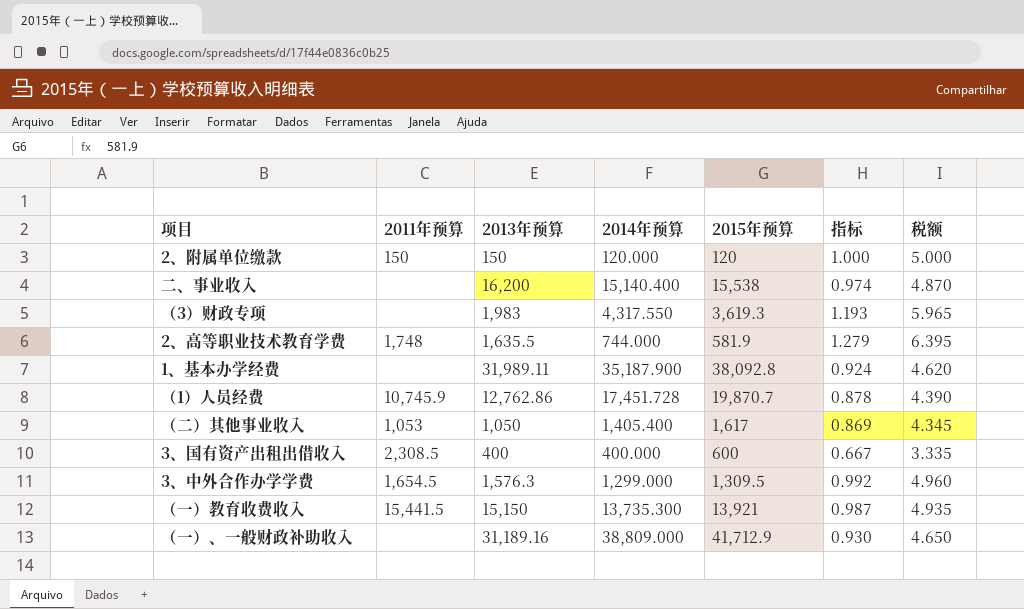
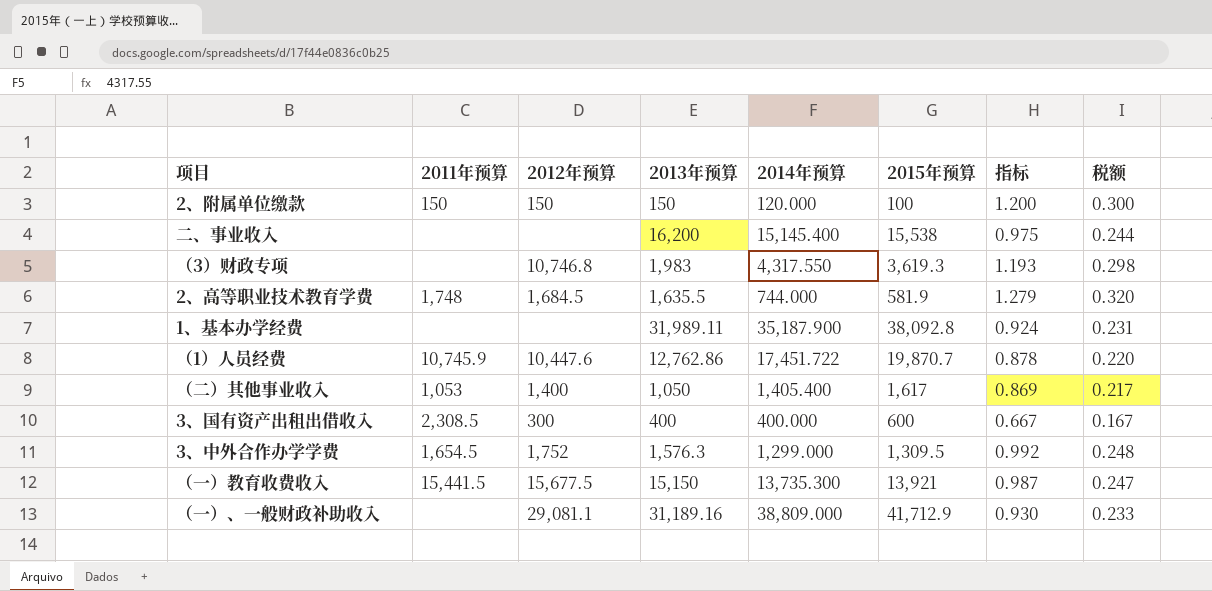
column 2012年预算 | position: none -> 3
column 税额 | formula: [指标] * 5 -> [指标] * 0.25
2、附属单位缴款 | 2015年预算: 120 -> 100
2、附属单位缴款 | 指标: 1.000 -> 1.200
二、事业收入 | 2014年预算: 15,140.400 -> 15,145.400
二、事业收入 | 指标: 0.974 -> 0.975
（1）人员经费 | 2014年预算: 17,451.728 -> 17,451.722

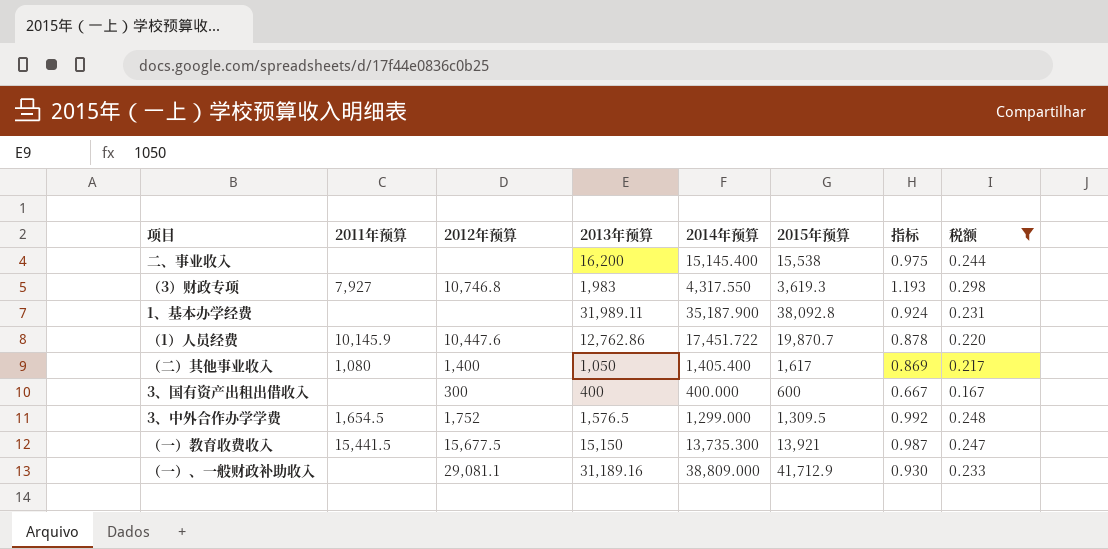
filter: none -> 税额 <= 0.298
（3）财政专项 | 2011年预算: none -> 7,927
（1）人员经费 | 2011年预算: 10,745.9 -> 10,145.9
（二）其他事业收入 | 2011年预算: 1,053 -> 1,080
3、国有资产出租出借收入 | 2011年预算: 2,308.5 -> none
3、中外合作办学学费 | 2013年预算: 1,576.3 -> 1,576.5

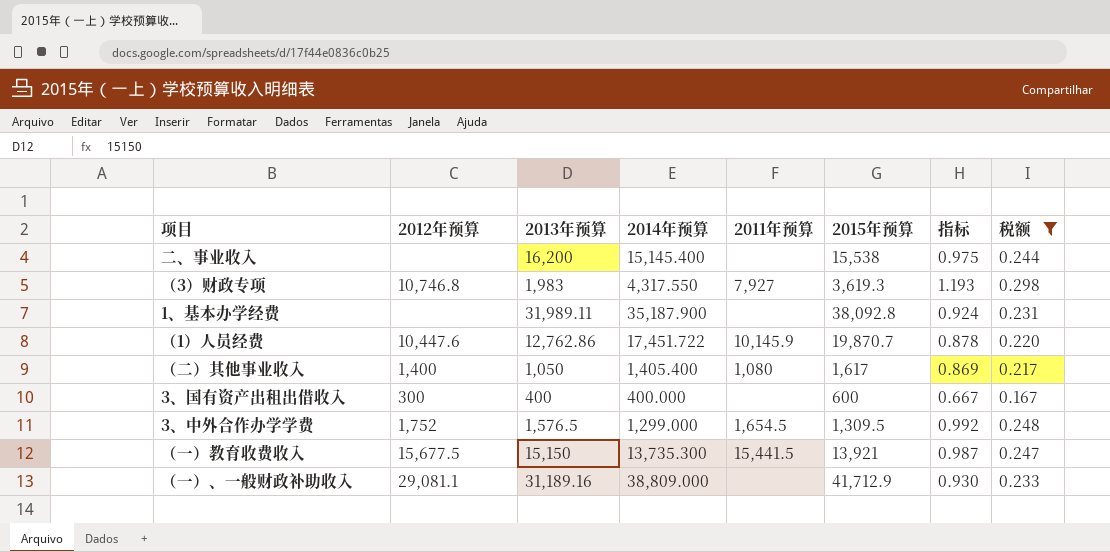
column 2011年预算 | position: 2 -> 5

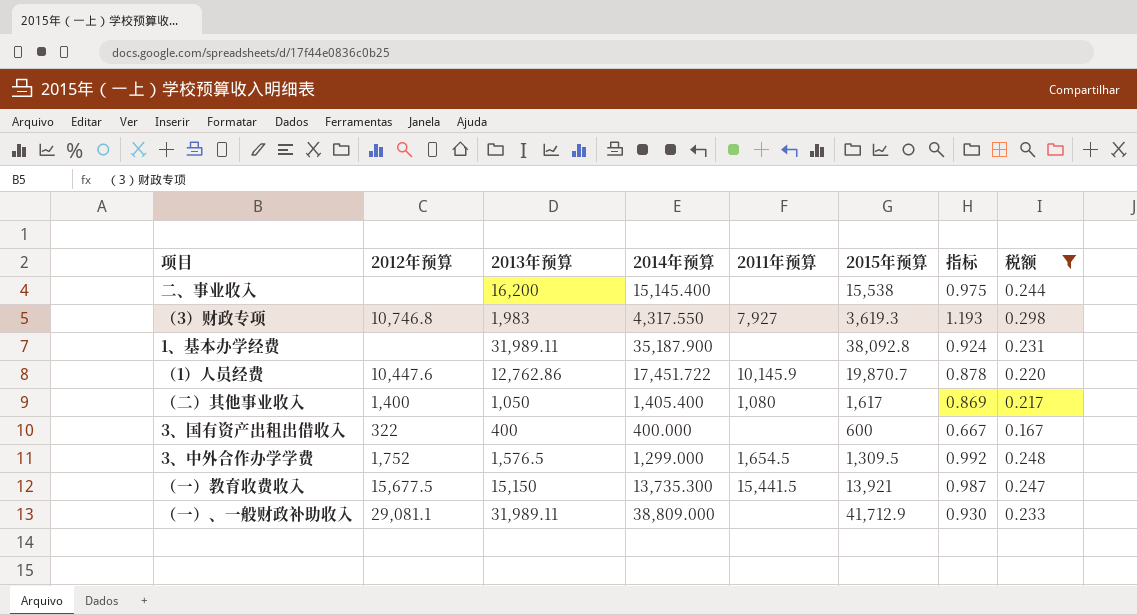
3、国有资产出租出借收入 | 2012年预算: 300 -> 322
（一）、一般财政补助收入 | 2013年预算: 31,189.16 -> 31,989.11

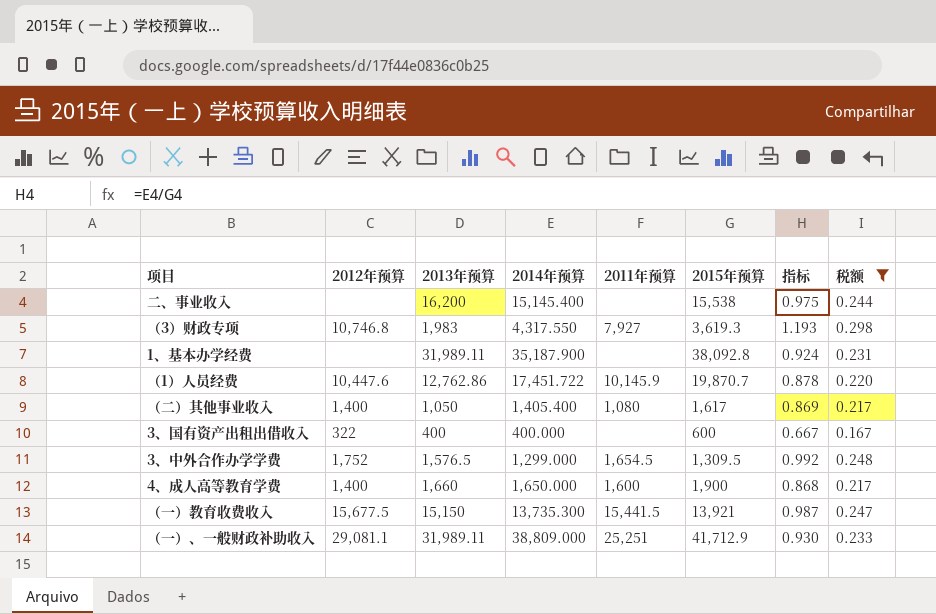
row 4、成人高等教育学费: none -> 1,400 | 1,660 | 1,650.000 | 1,600 | 1,900 | 0.868 | 0.217
（一）、一般财政补助收入 | 2011年预算: none -> 25,251

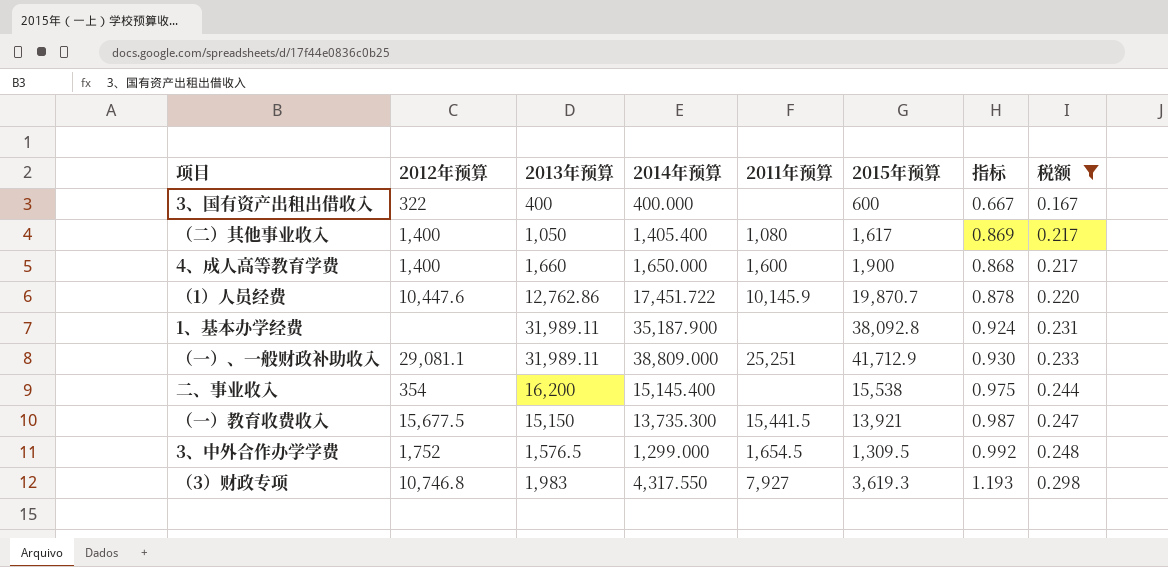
row order: none -> 税额 ascending
二、事业收入 | 2012年预算: none -> 354

